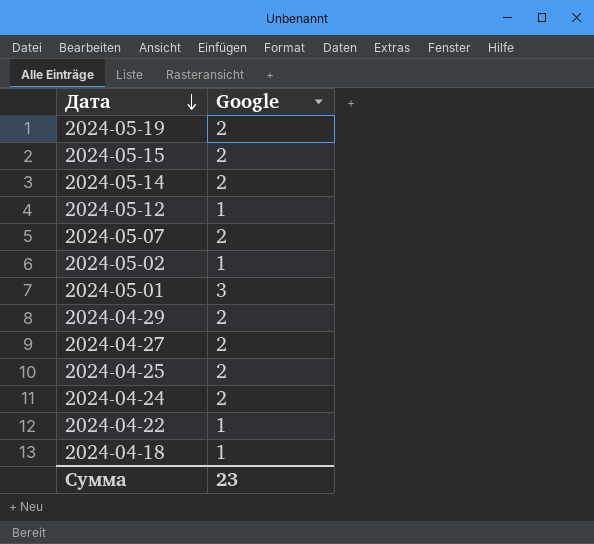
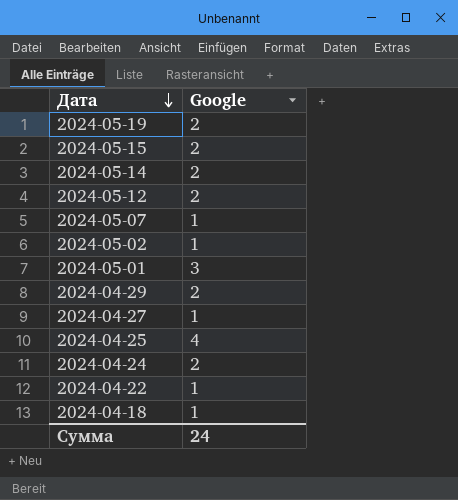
2024-05-12 | Google: 1 -> 2
2024-05-07 | Google: 2 -> 1
2024-04-27 | Google: 2 -> 1
2024-04-25 | Google: 2 -> 4
Сумма | Google: 23 -> 24

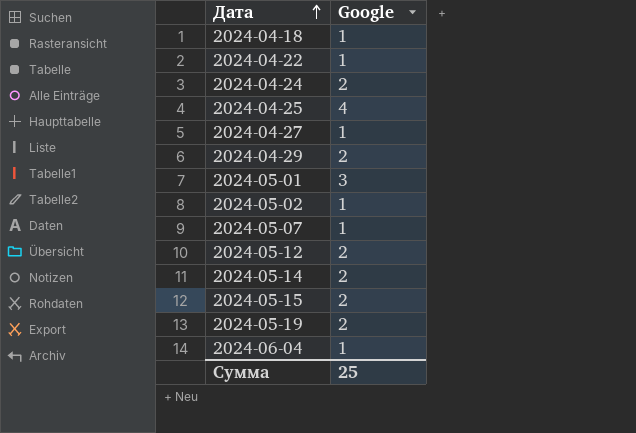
row order: Дата descending -> Дата ascending
row 2024-06-04: none -> 1
Сумма | Google: 24 -> 25

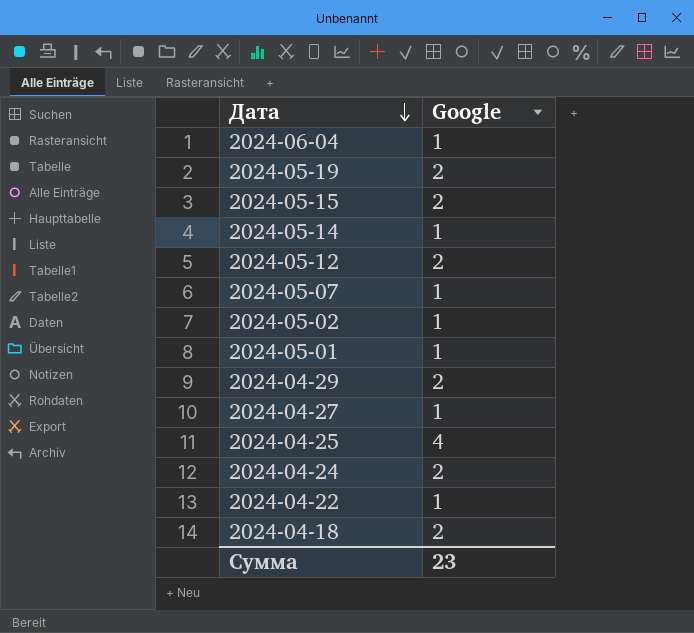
row order: Дата ascending -> Дата descending
2024-05-14 | Google: 2 -> 1
2024-05-01 | Google: 3 -> 1
2024-04-18 | Google: 1 -> 2
Сумма | Google: 25 -> 23

